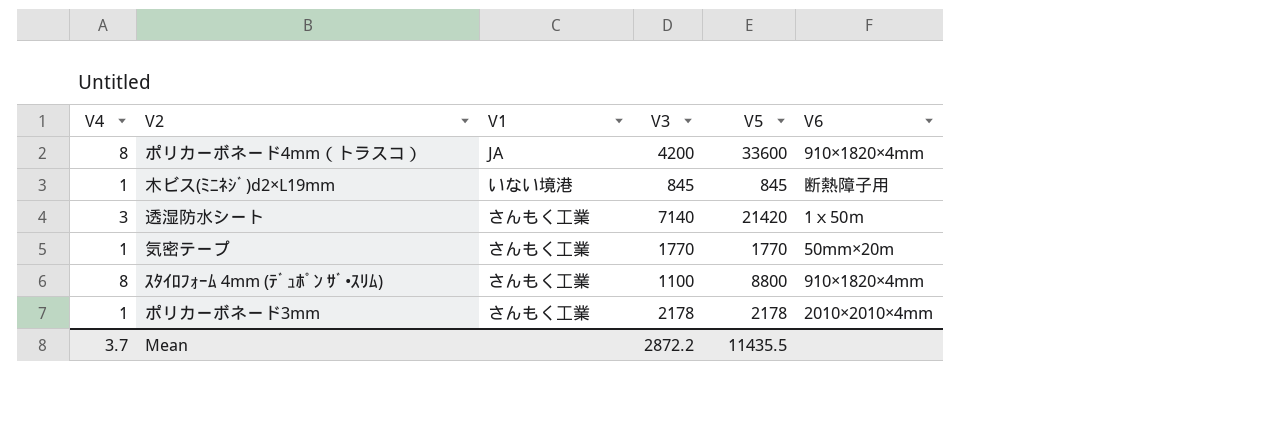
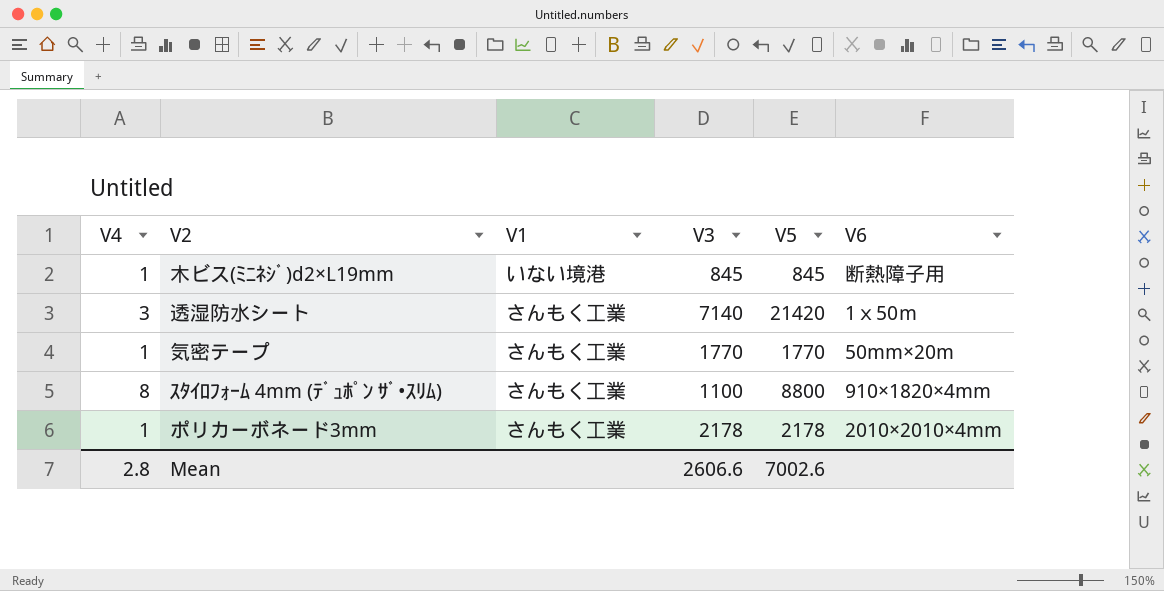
row ポリカーボネード4mm（トラスコ）: 8 | JA | 4200 | 33600 | 910×1820×4mm -> none
Mean | V4: 3.7 -> 2.8
Mean | V3: 2872.2 -> 2606.6
Mean | V5: 11435.5 -> 7002.6

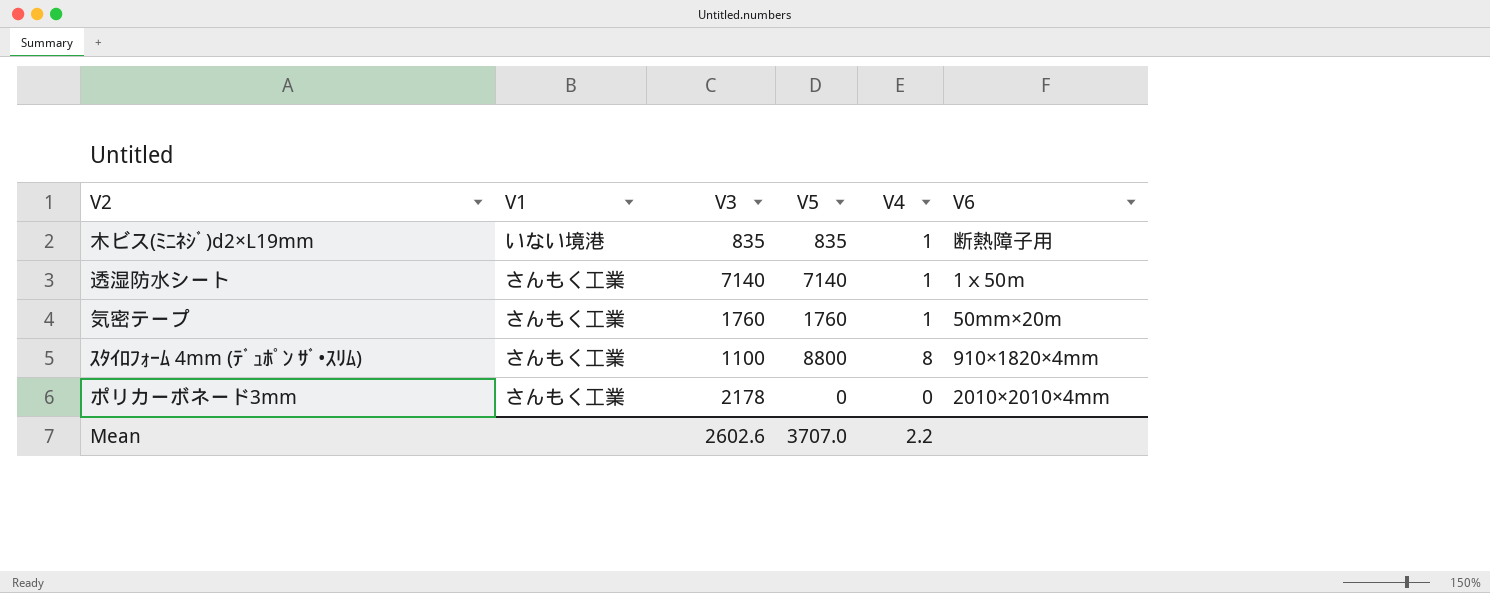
column V4 | position: 1 -> 5
木ビス(ﾐﾆﾈｼﾞ)d2×L19mm | V3: 845 -> 835
木ビス(ﾐﾆﾈｼﾞ)d2×L19mm | V5: 845 -> 835
透湿防水シート | V5: 21420 -> 7140
透湿防水シート | V4: 3 -> 1
気密テープ | V3: 1770 -> 1760
気密テープ | V5: 1770 -> 1760
ポリカーボネード3mm | V5: 2178 -> 0
ポリカーボネード3mm | V4: 1 -> 0
Mean | V3: 2606.6 -> 2602.6
Mean | V5: 7002.6 -> 3707.0
Mean | V4: 2.8 -> 2.2

